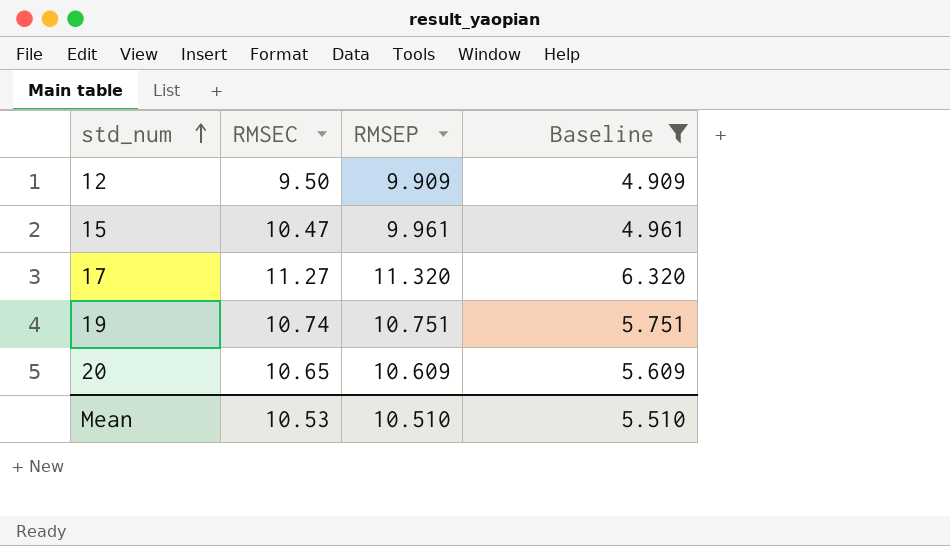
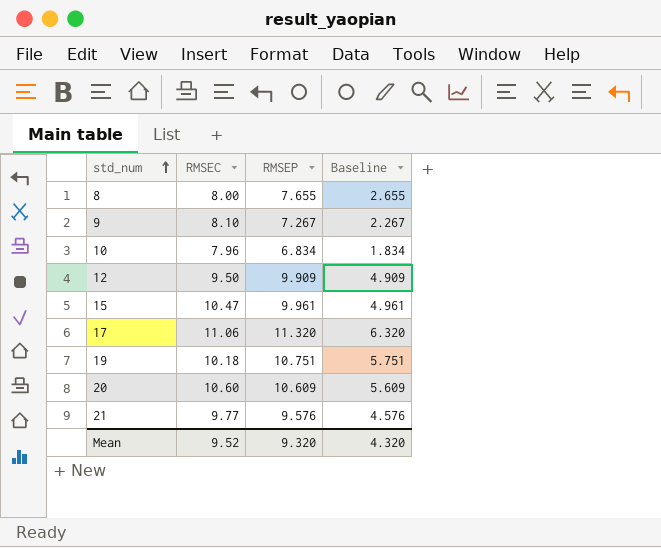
filter: Baseline >= 4.909 -> none
17 | RMSEC: 11.27 -> 11.06
19 | RMSEC: 10.74 -> 10.18
20 | RMSEC: 10.65 -> 10.60
Mean | RMSEC: 10.53 -> 9.52
Mean | RMSEP: 10.510 -> 9.320
Mean | Baseline: 5.510 -> 4.320

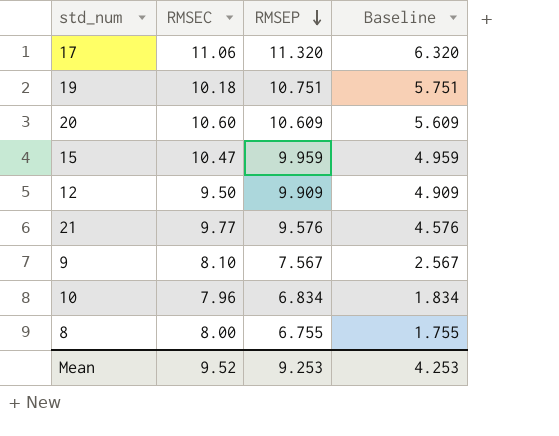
row order: std_num ascending -> RMSEP descending
15 | RMSEP: 9.961 -> 9.959
15 | Baseline: 4.961 -> 4.959
9 | RMSEP: 7.267 -> 7.567
9 | Baseline: 2.267 -> 2.567
8 | RMSEP: 7.655 -> 6.755
8 | Baseline: 2.655 -> 1.755
Mean | RMSEP: 9.320 -> 9.253
Mean | Baseline: 4.320 -> 4.253

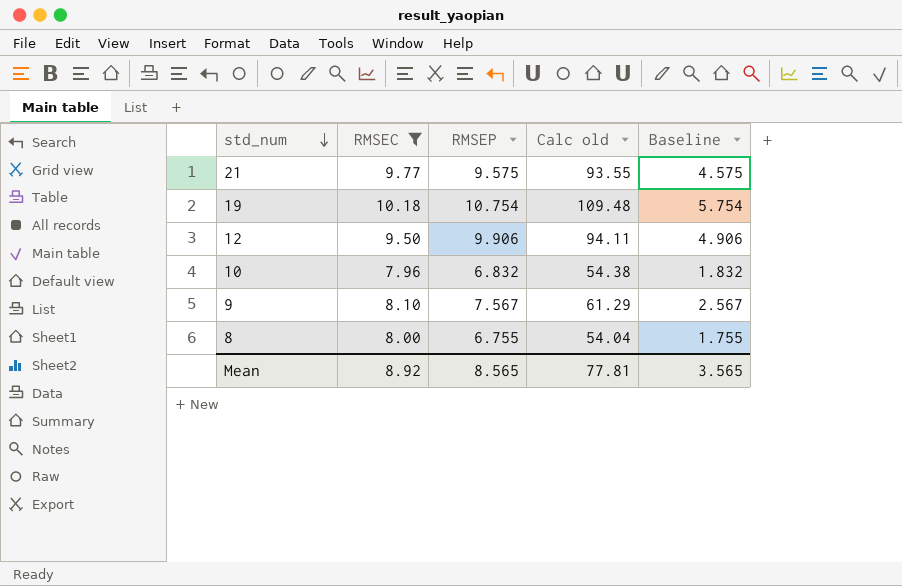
filter: none -> RMSEC <= 10.18
row order: RMSEP descending -> std_num descending
column Calc old | formula: none -> [RMSEC] * [RMSEP]
21 | RMSEP: 9.576 -> 9.575
21 | Baseline: 4.576 -> 4.575
19 | RMSEP: 10.751 -> 10.754
19 | Baseline: 5.751 -> 5.754
12 | RMSEP: 9.909 -> 9.906
12 | Baseline: 4.909 -> 4.906
10 | RMSEP: 6.834 -> 6.832
10 | Baseline: 1.834 -> 1.832
Mean | RMSEC: 9.52 -> 8.92
Mean | RMSEP: 9.253 -> 8.565
Mean | Baseline: 4.253 -> 3.565

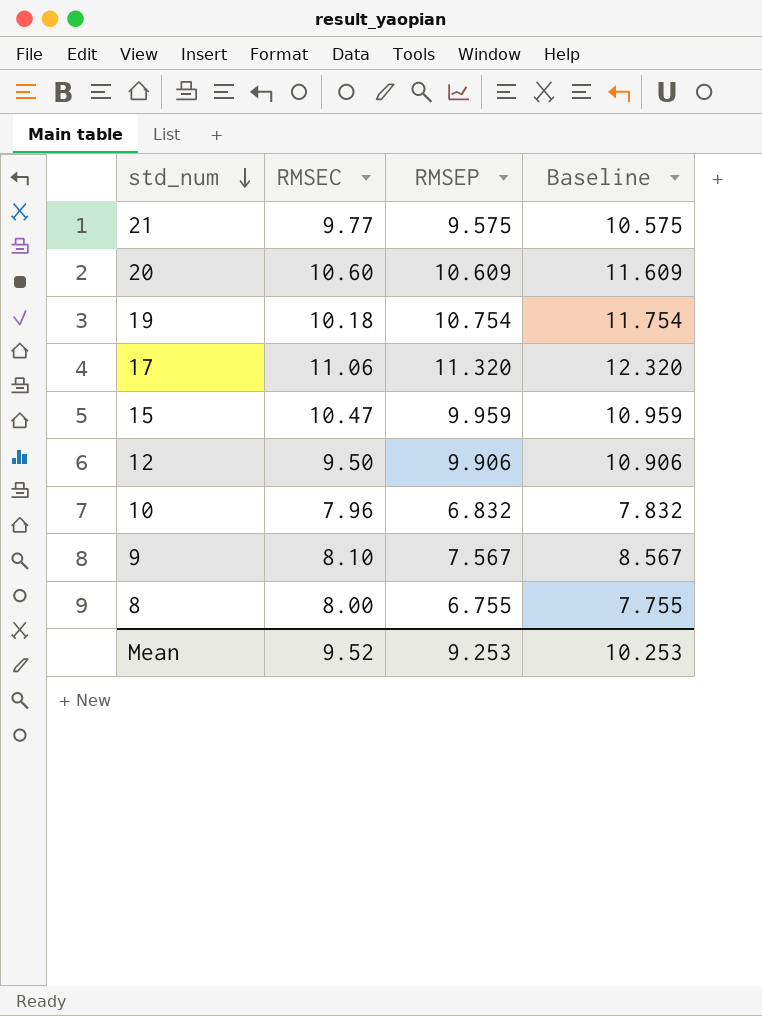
filter: RMSEC <= 10.18 -> none
column Calc old | formula: [RMSEC] * [RMSEP] -> none
column Baseline | formula: [RMSEP] - 5 -> [RMSEP] + 1
Mean | RMSEC: 8.92 -> 9.52
Mean | RMSEP: 8.565 -> 9.253
Mean | Baseline: 3.565 -> 10.253

